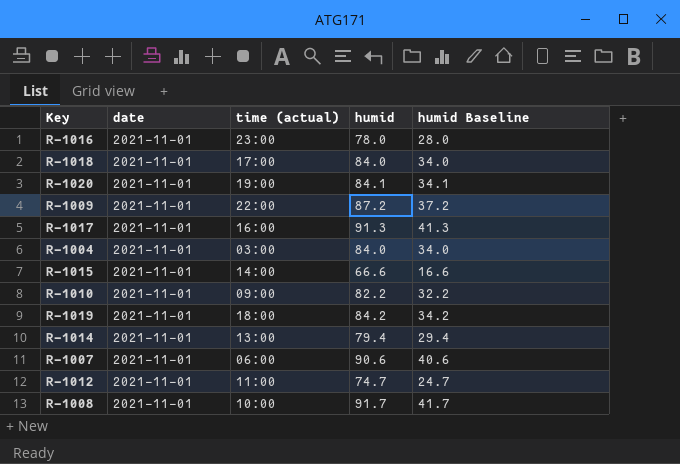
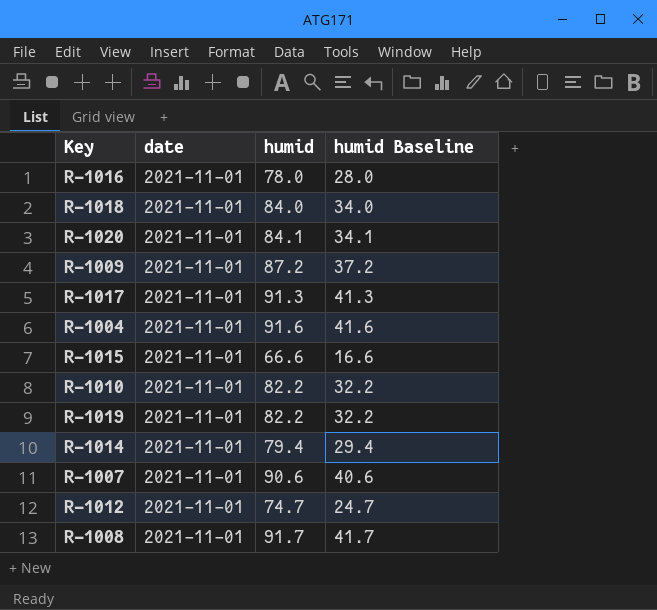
column time (actual) | position: 3 -> none
R-1004 | humid: 84.0 -> 91.6
R-1004 | humid Baseline: 34.0 -> 41.6
R-1019 | humid: 84.2 -> 82.2
R-1019 | humid Baseline: 34.2 -> 32.2

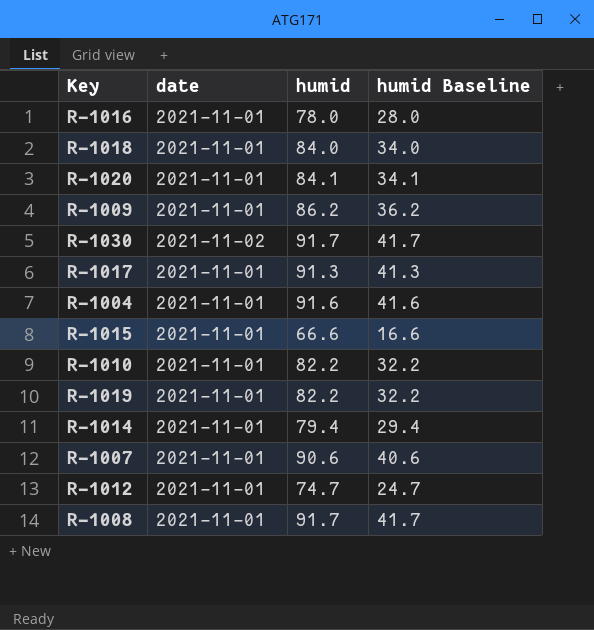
R-1009 | humid: 87.2 -> 86.2
R-1009 | humid Baseline: 37.2 -> 36.2
row R-1030: none -> 2021-11-02 | 91.7 | 41.7

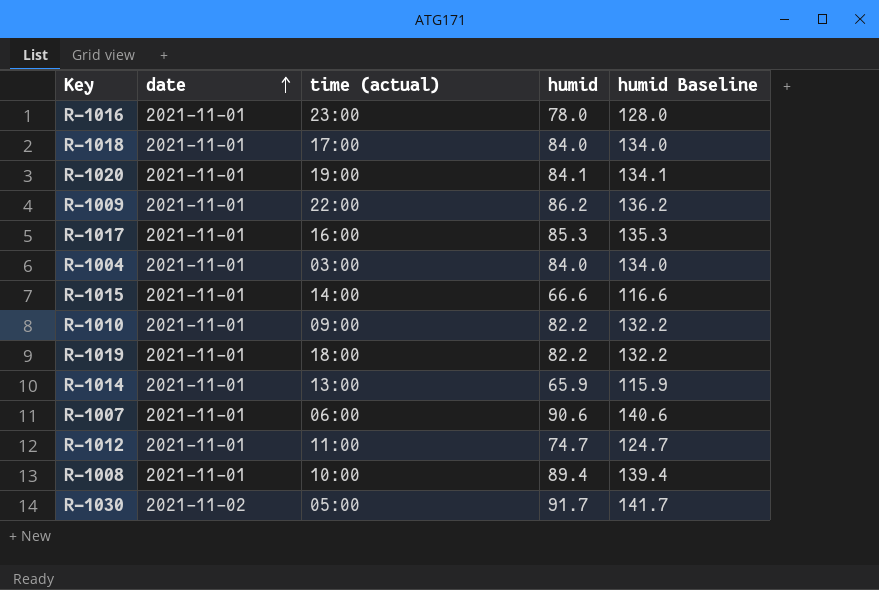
row order: none -> date ascending
column time (actual) | position: none -> 3
column humid Baseline | formula: [humid] - 50 -> [humid] + 50
R-1017 | humid: 91.3 -> 85.3
R-1004 | humid: 91.6 -> 84.0
R-1014 | humid: 79.4 -> 65.9
R-1008 | humid: 91.7 -> 89.4

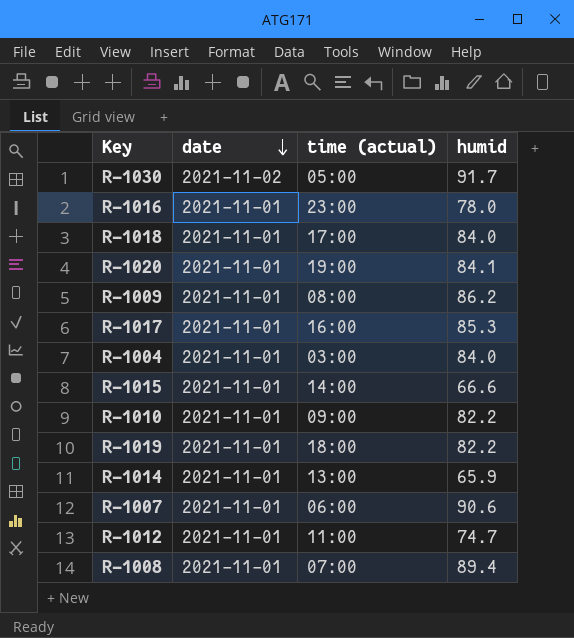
row order: date ascending -> date descending
column humid Baseline | formula: [humid] + 50 -> none
R-1009 | time (actual): 22:00 -> 08:00
R-1008 | time (actual): 10:00 -> 07:00

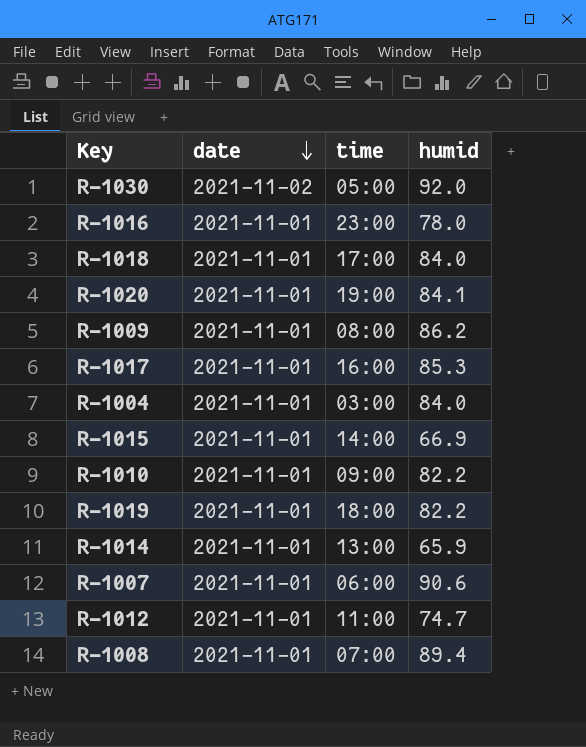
column name: time (actual) -> time
R-1030 | humid: 91.7 -> 92.0
R-1015 | humid: 66.6 -> 66.9

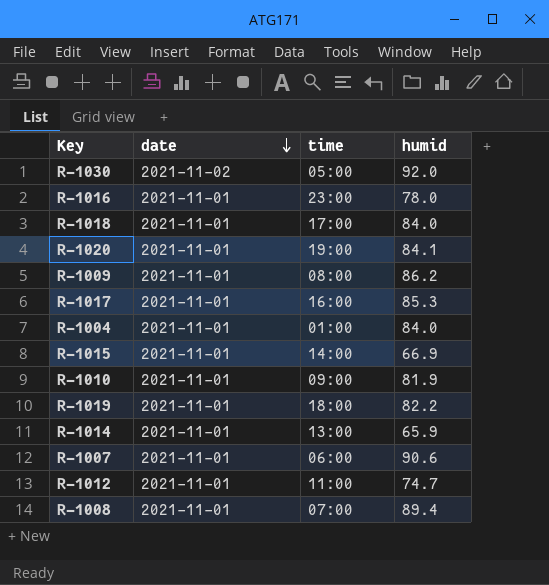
R-1004 | time: 03:00 -> 01:00
R-1010 | humid: 82.2 -> 81.9

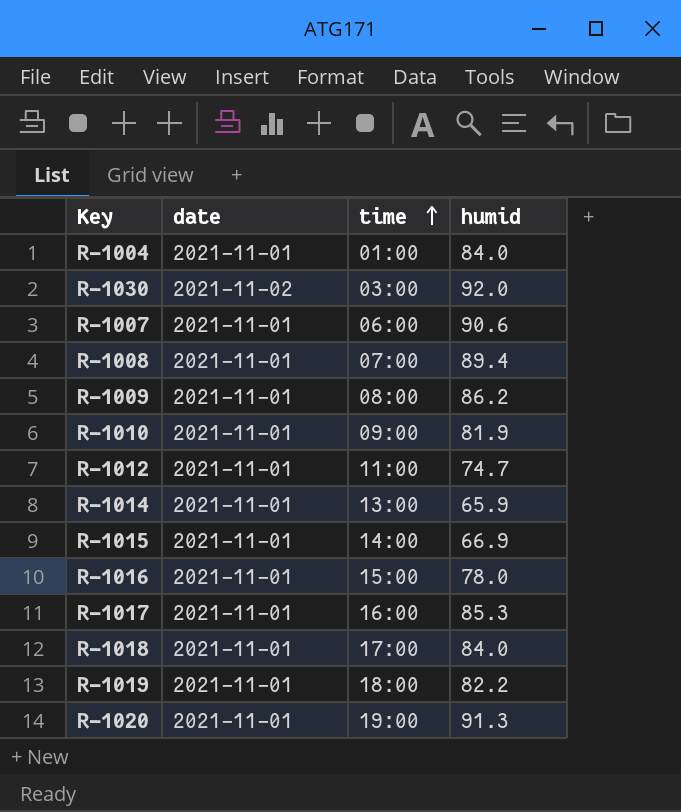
row order: date descending -> time ascending
R-1030 | time: 05:00 -> 03:00
R-1016 | time: 23:00 -> 15:00
R-1020 | humid: 84.1 -> 91.3

